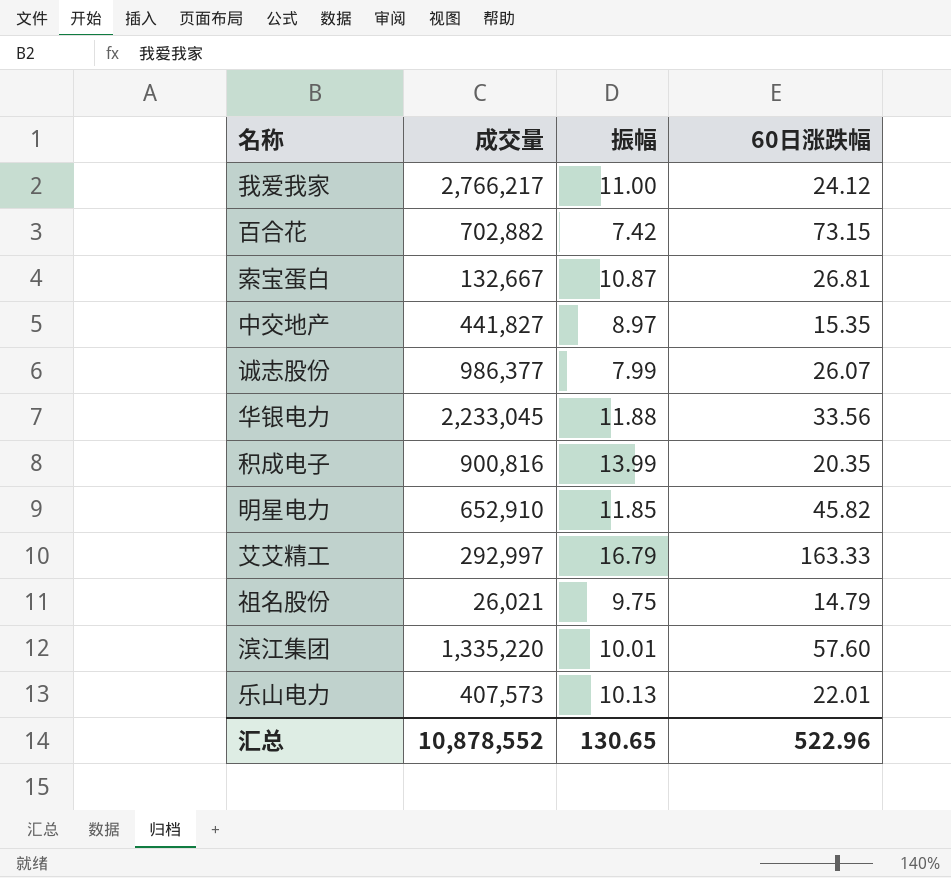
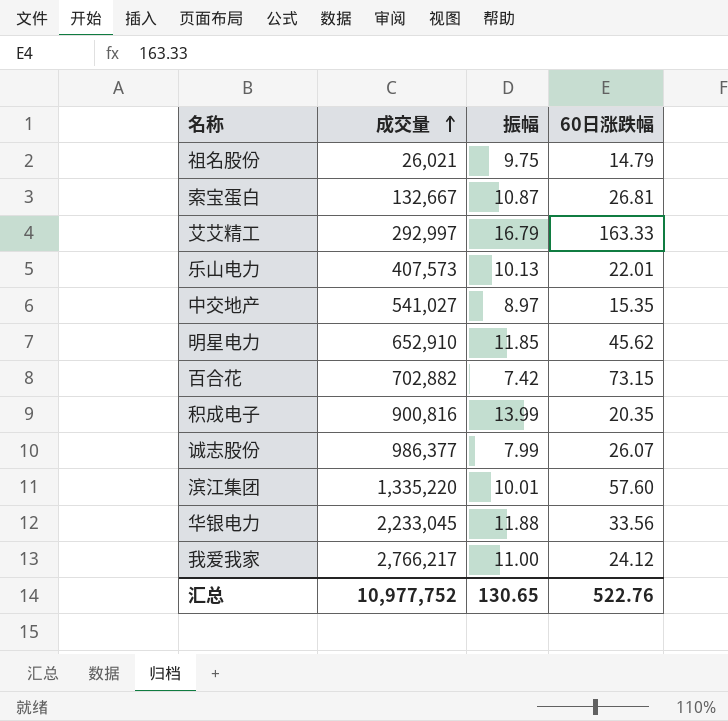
row order: none -> 成交量 ascending
中交地产 | 成交量: 441,827 -> 541,027
明星电力 | 60日涨跌幅: 45.82 -> 45.62
汇总 | 成交量: 10,878,552 -> 10,977,752
汇总 | 60日涨跌幅: 522.96 -> 522.76

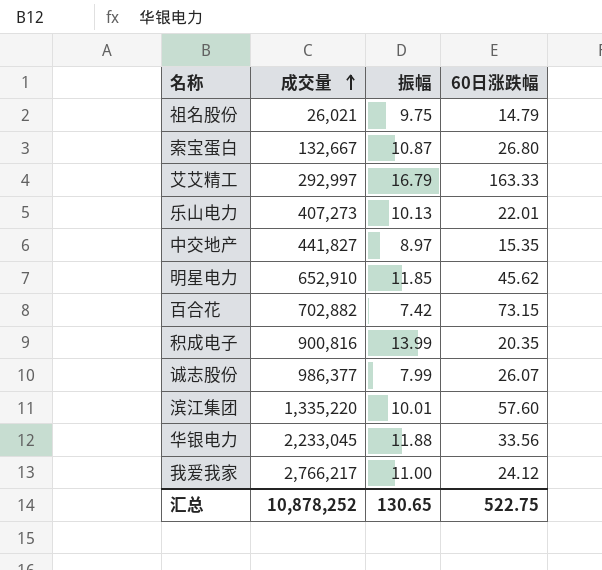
索宝蛋白 | 60日涨跌幅: 26.81 -> 26.80
乐山电力 | 成交量: 407,573 -> 407,273
中交地产 | 成交量: 541,027 -> 441,827
汇总 | 成交量: 10,977,752 -> 10,878,252
汇总 | 60日涨跌幅: 522.76 -> 522.75

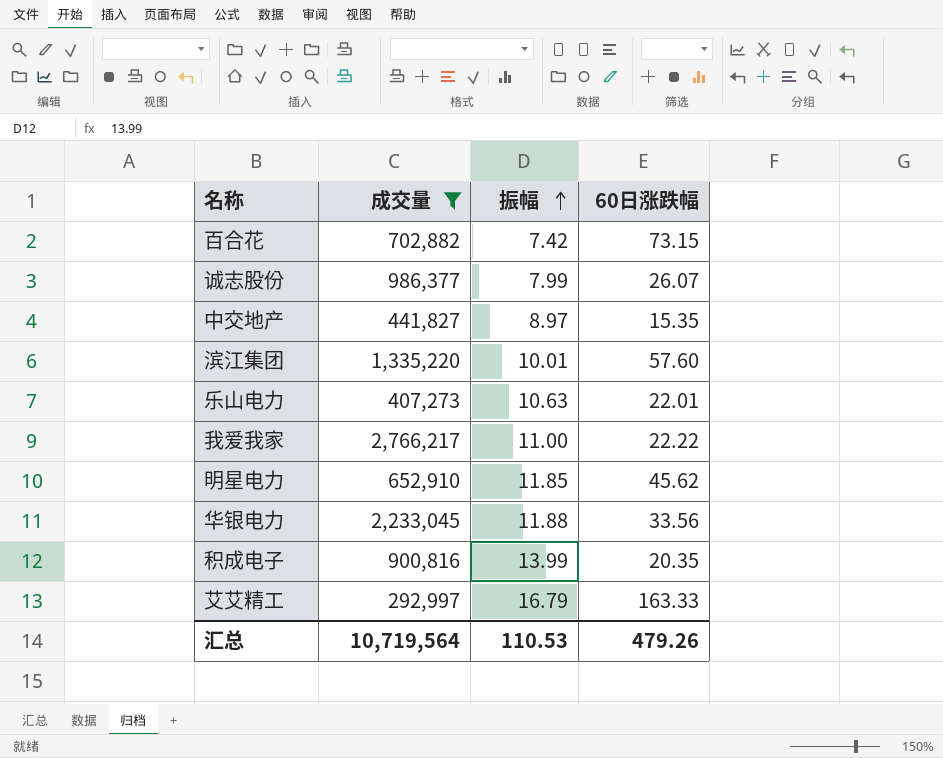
filter: none -> 成交量 >= 292,997
row order: 成交量 ascending -> 振幅 ascending
乐山电力 | 振幅: 10.13 -> 10.63
我爱我家 | 60日涨跌幅: 24.12 -> 22.22
汇总 | 成交量: 10,878,252 -> 10,719,564
汇总 | 振幅: 130.65 -> 110.53
汇总 | 60日涨跌幅: 522.75 -> 479.26

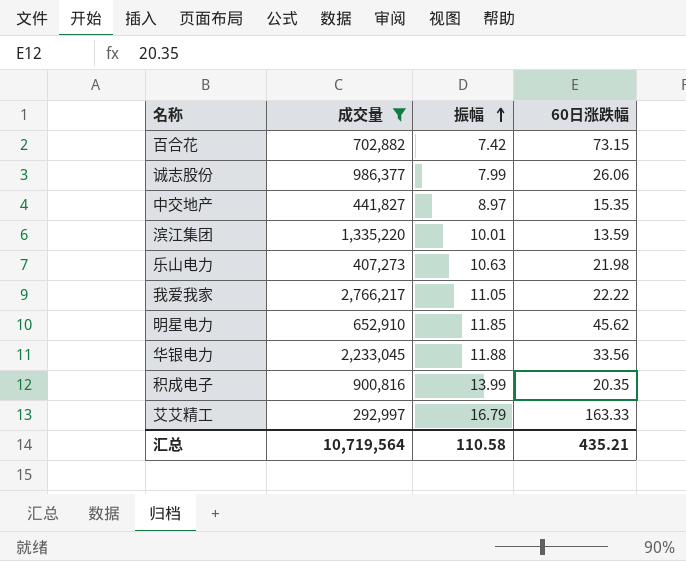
诚志股份 | 60日涨跌幅: 26.07 -> 26.06
滨江集团 | 60日涨跌幅: 57.60 -> 13.59
乐山电力 | 60日涨跌幅: 22.01 -> 21.98
我爱我家 | 振幅: 11.00 -> 11.05
汇总 | 振幅: 110.53 -> 110.58
汇总 | 60日涨跌幅: 479.26 -> 435.21

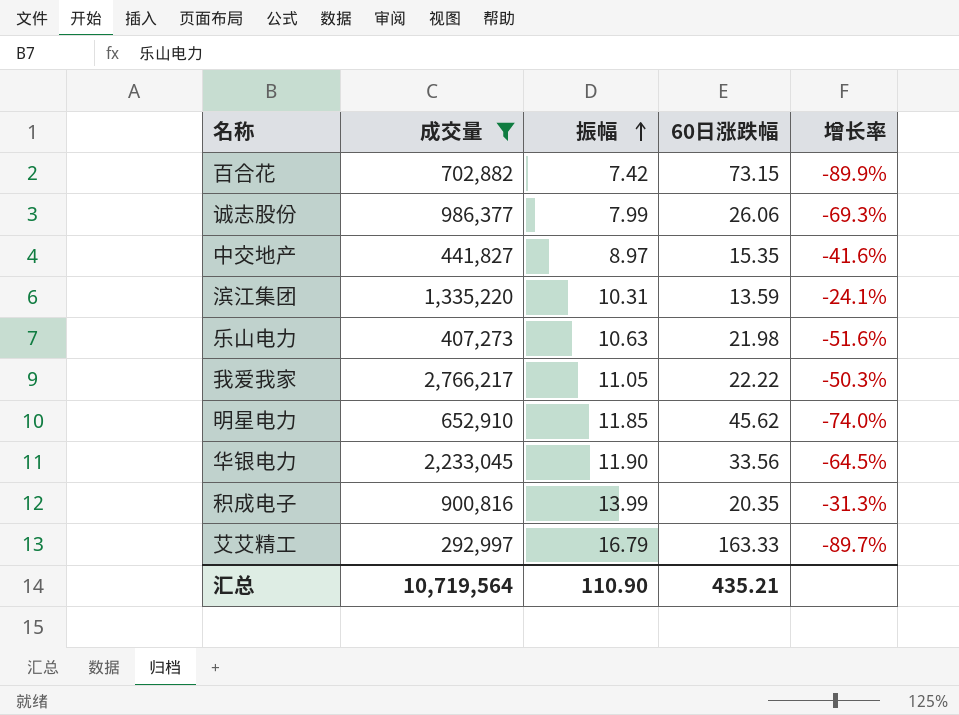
column 增长率 | formula: none -> ([振幅] - [60日涨跌幅]) / [60日涨跌幅]
滨江集团 | 振幅: 10.01 -> 10.31
华银电力 | 振幅: 11.88 -> 11.90
汇总 | 振幅: 110.58 -> 110.90

